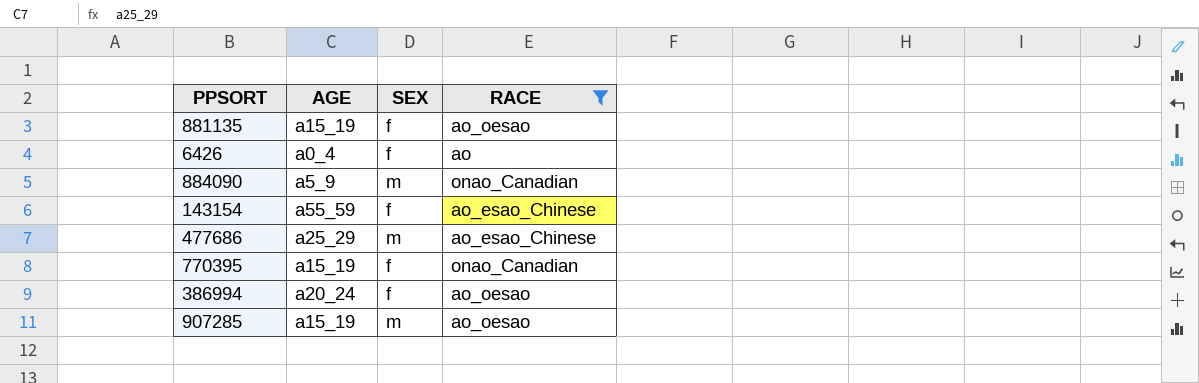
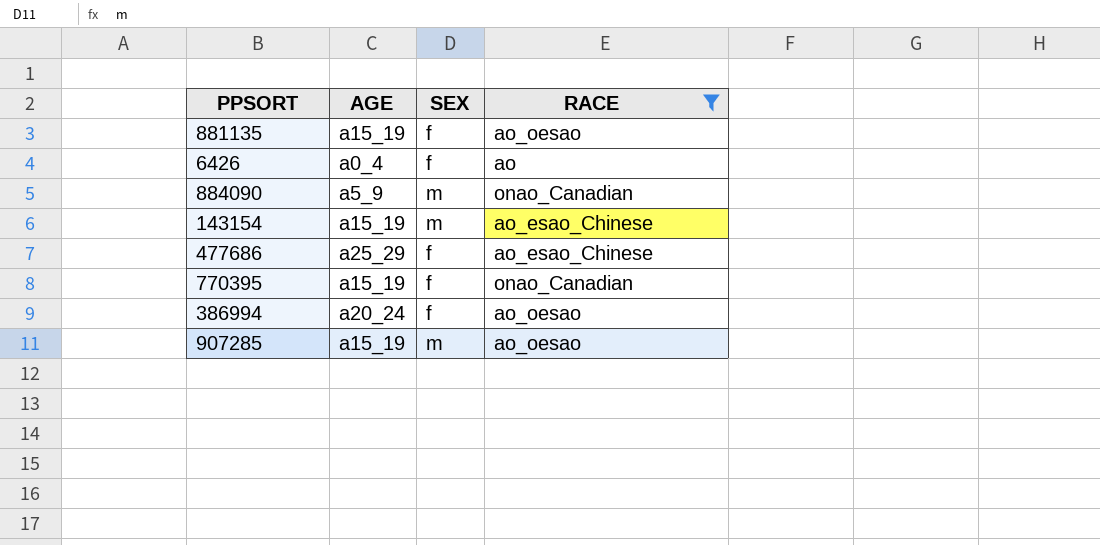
143154 | AGE: a55_59 -> a15_19
143154 | SEX: f -> m
477686 | SEX: m -> f

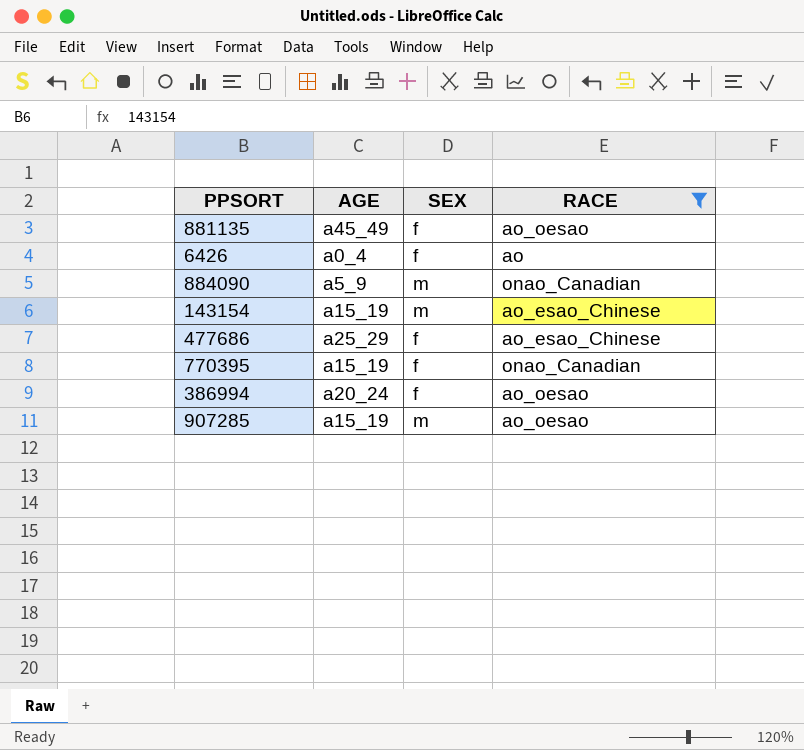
881135 | AGE: a15_19 -> a45_49

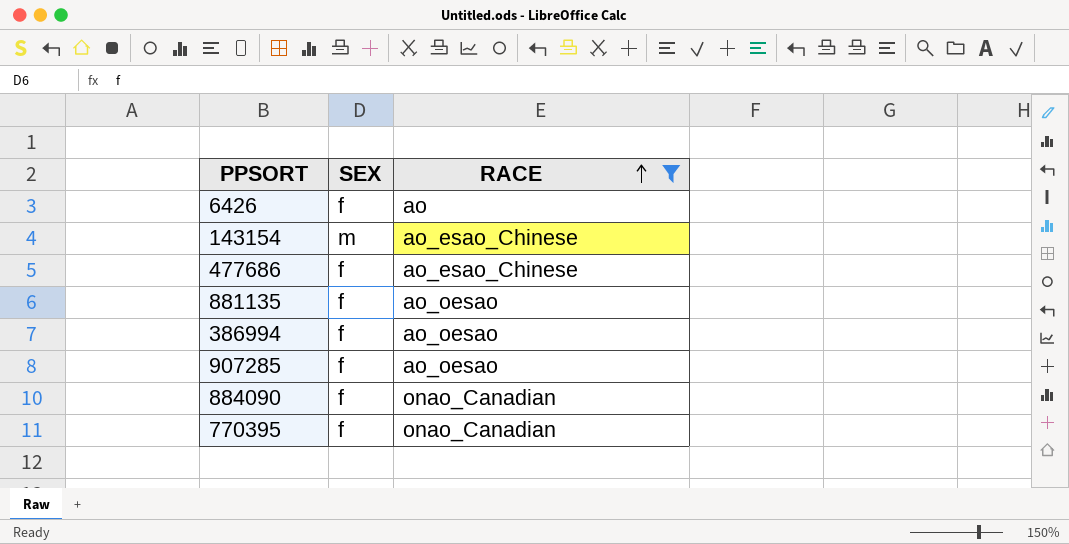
row order: none -> RACE ascending
column AGE | position: 2 -> none
907285 | SEX: m -> f
884090 | SEX: m -> f

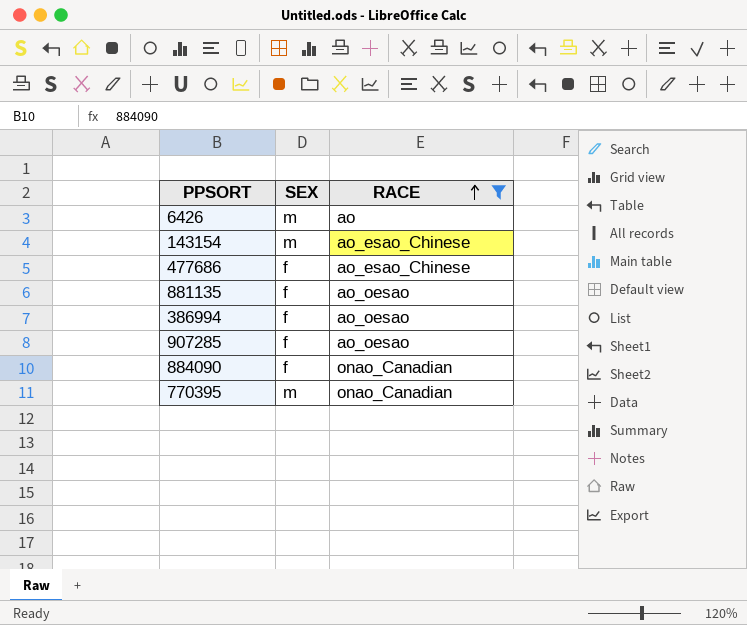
6426 | SEX: f -> m
770395 | SEX: f -> m

